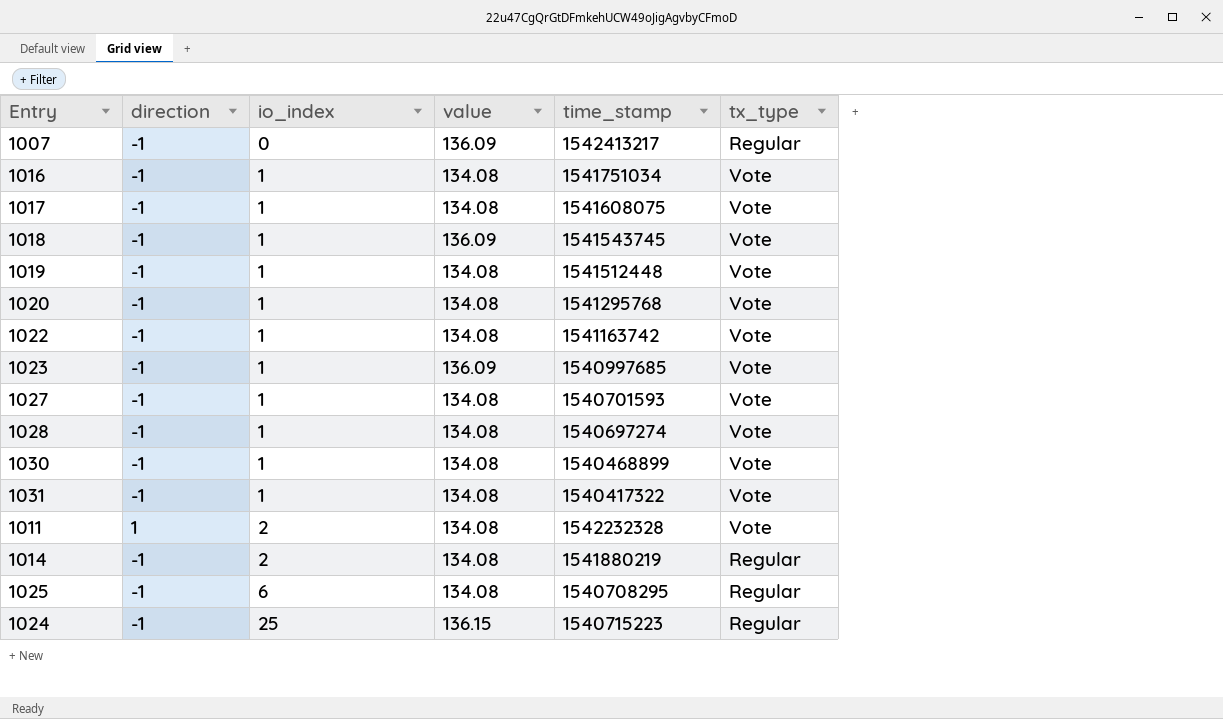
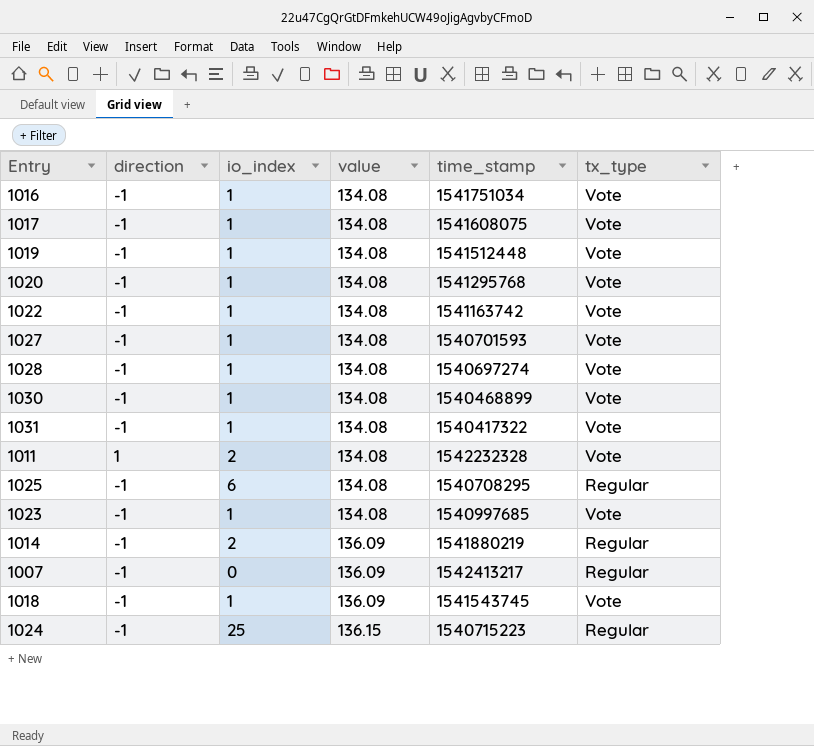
row order: io_index ascending -> value ascending
1023 | value: 136.09 -> 134.08
1014 | value: 134.08 -> 136.09

